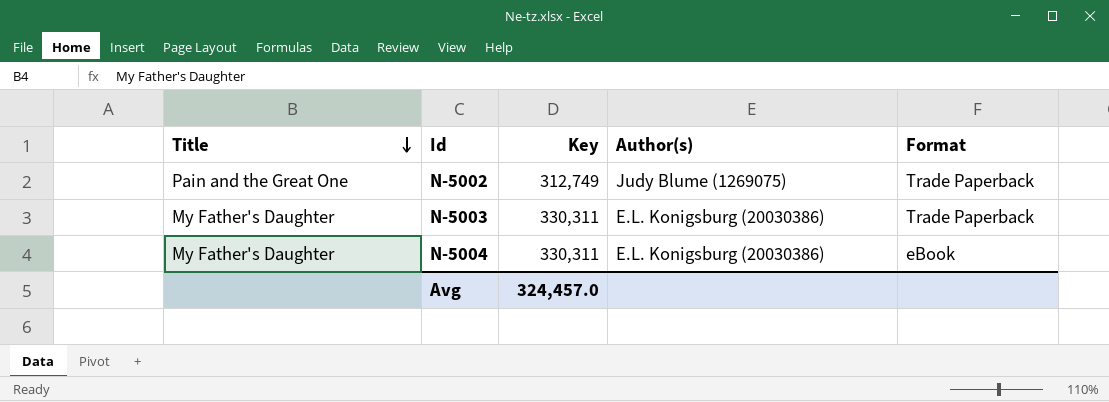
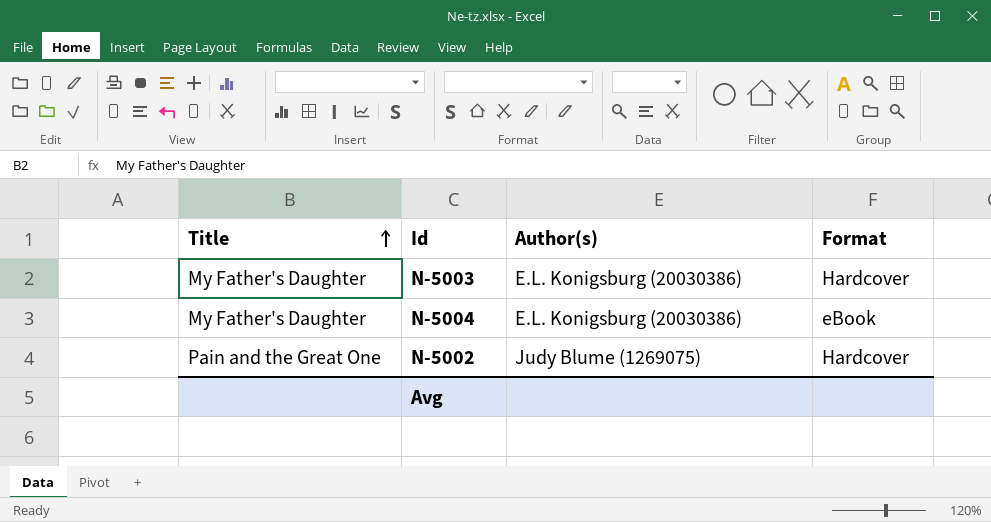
row order: Title descending -> Title ascending
column Key | position: 3 -> none
N-5003 | Format: Trade Paperback -> Hardcover
N-5002 | Format: Trade Paperback -> Hardcover

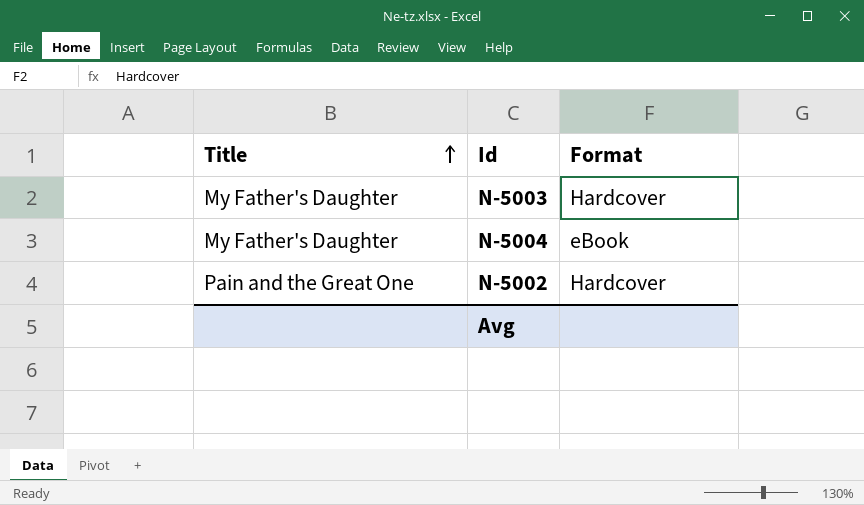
column Author(s) | position: 3 -> none

